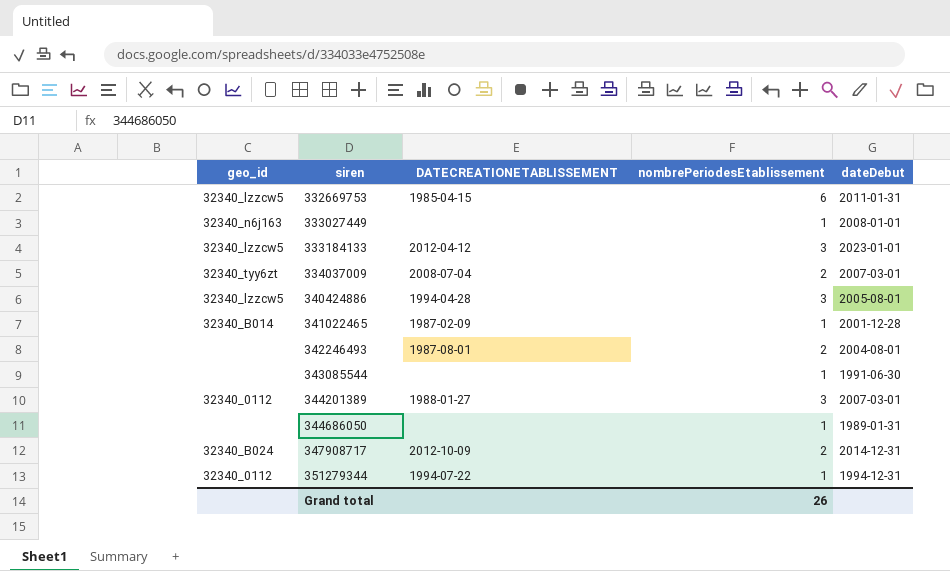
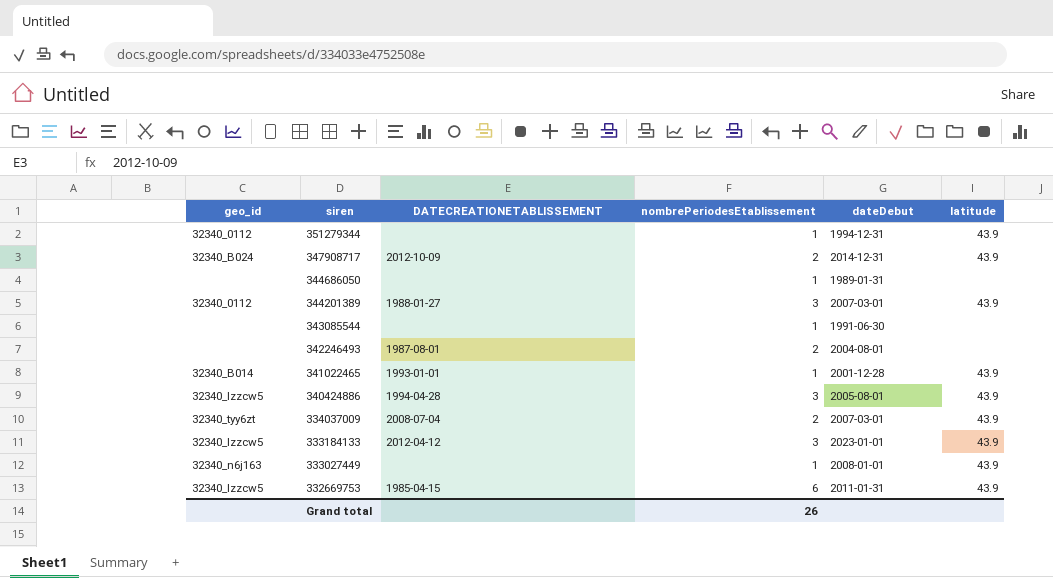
row order: siren ascending -> siren descending
column latitude | position: none -> 6
351279344 | DATECREATIONETABLISSEMENT: 1994-07-22 -> none
341022465 | DATECREATIONETABLISSEMENT: 1987-02-09 -> 1993-01-01

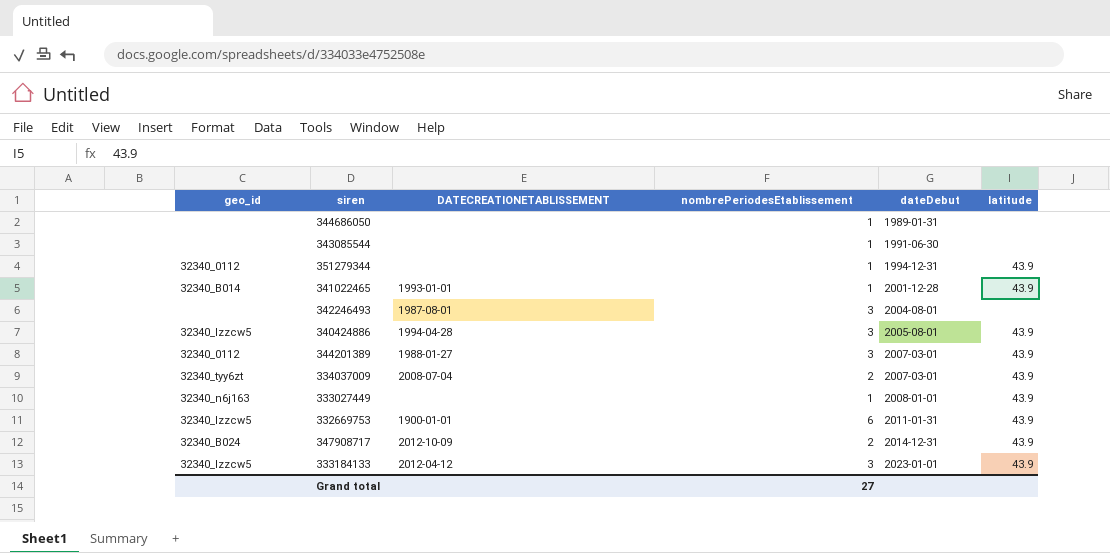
row order: siren descending -> dateDebut ascending
342246493 | nombrePeriodesEtablissement: 2 -> 3
332669753 | DATECREATIONETABLISSEMENT: 1985-04-15 -> 1900-01-01
Grand total | nombrePeriodesEtablissement: 26 -> 27

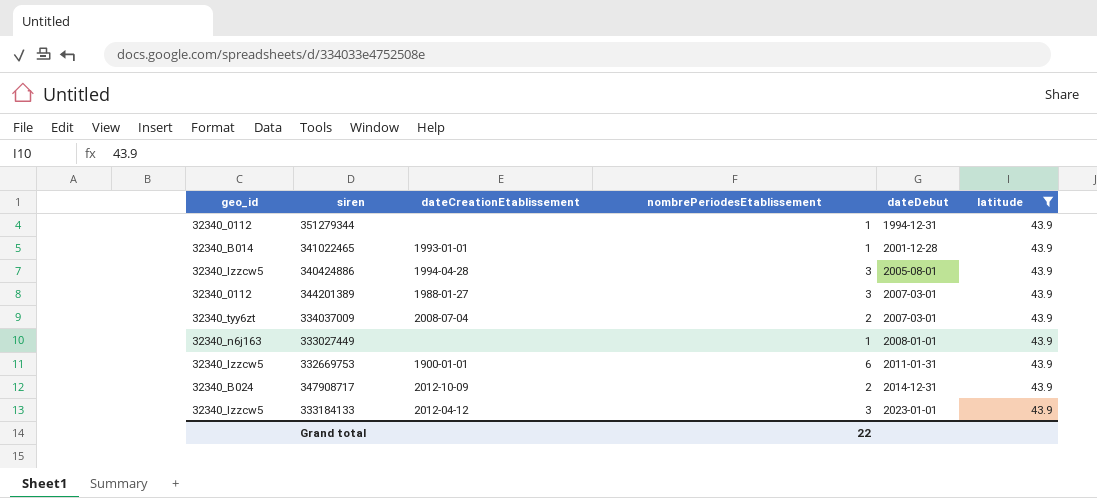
filter: none -> latitude = 43.9
column name: DATECREATIONETABLISSEMENT -> dateCreationEtablissement
Grand total | nombrePeriodesEtablissement: 27 -> 22

